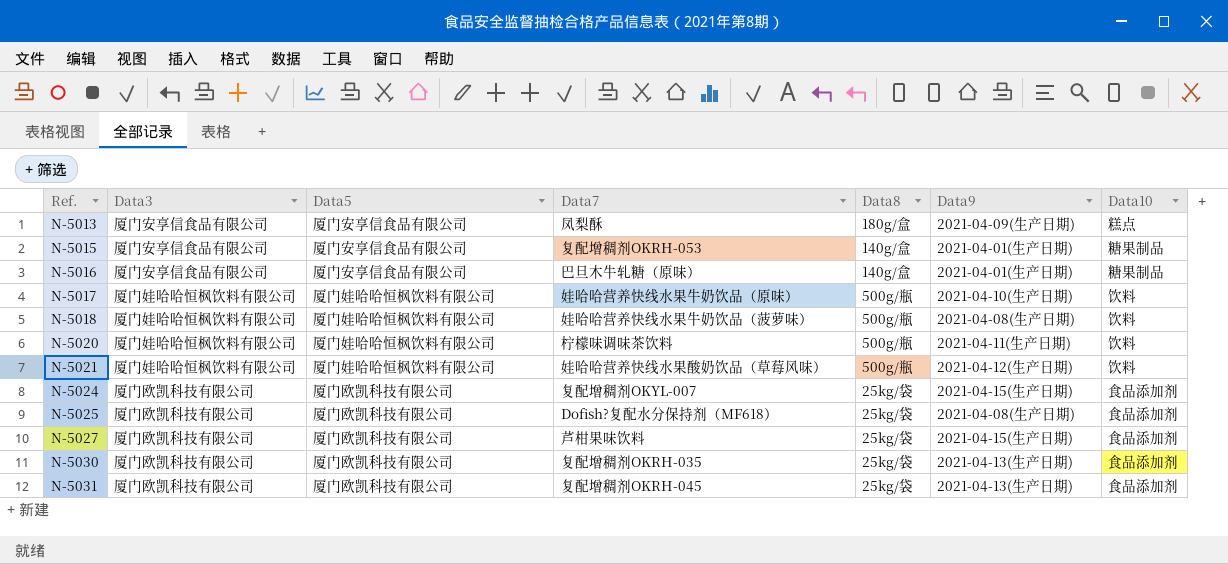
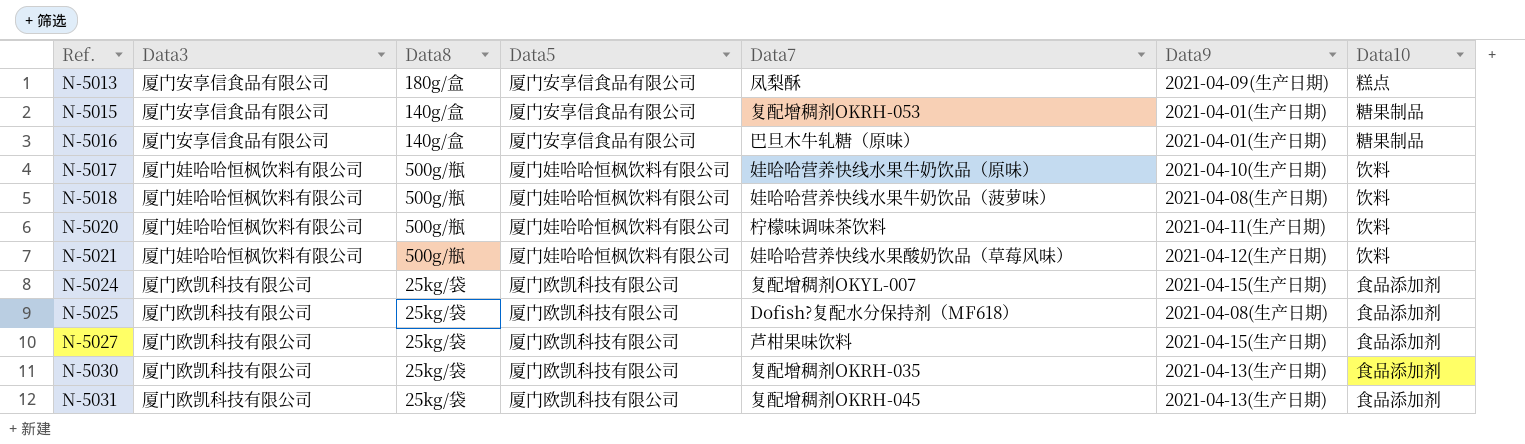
column Data8 | position: 5 -> 3

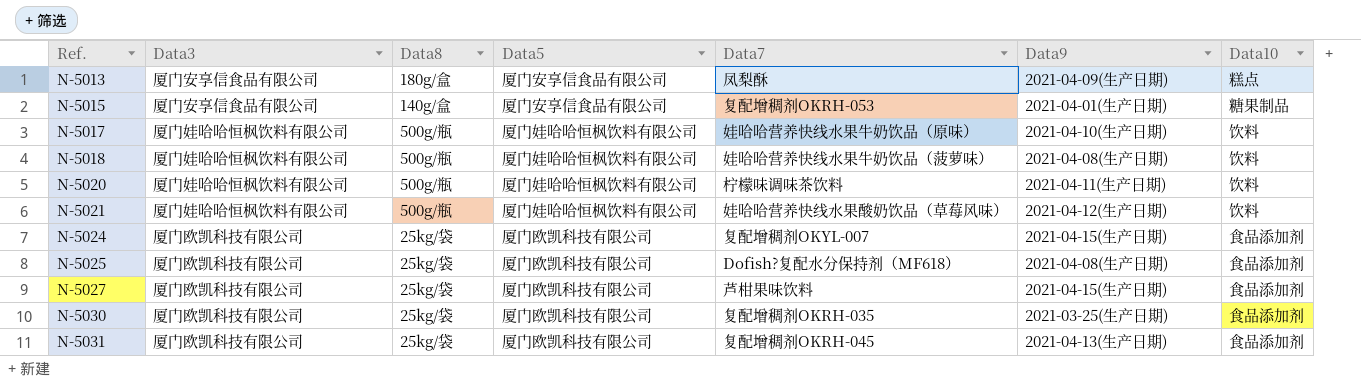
row N-5016: 厦门安享信食品有限公司 | 140g/盒 | 厦门安享信食品有限公司 | 巴旦木牛轧糖（原味） | 2021-04-01(生产日期) | 糖果制品 -> none
N-5030 | Data9: 2021-04-13(生产日期) -> 2021-03-25(生产日期)

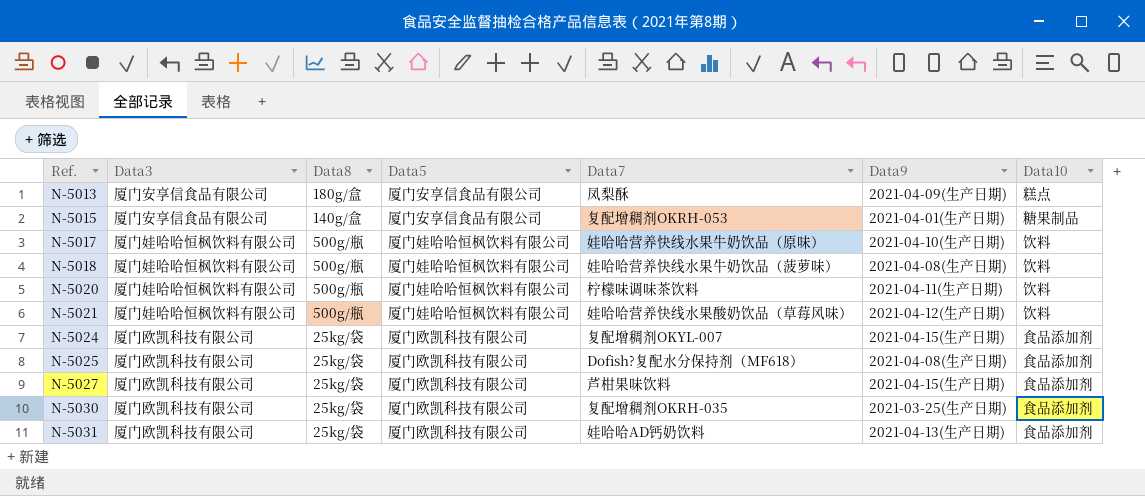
N-5031 | Data7: 复配增稠剂OKRH-045 -> 娃哈哈AD钙奶饮料

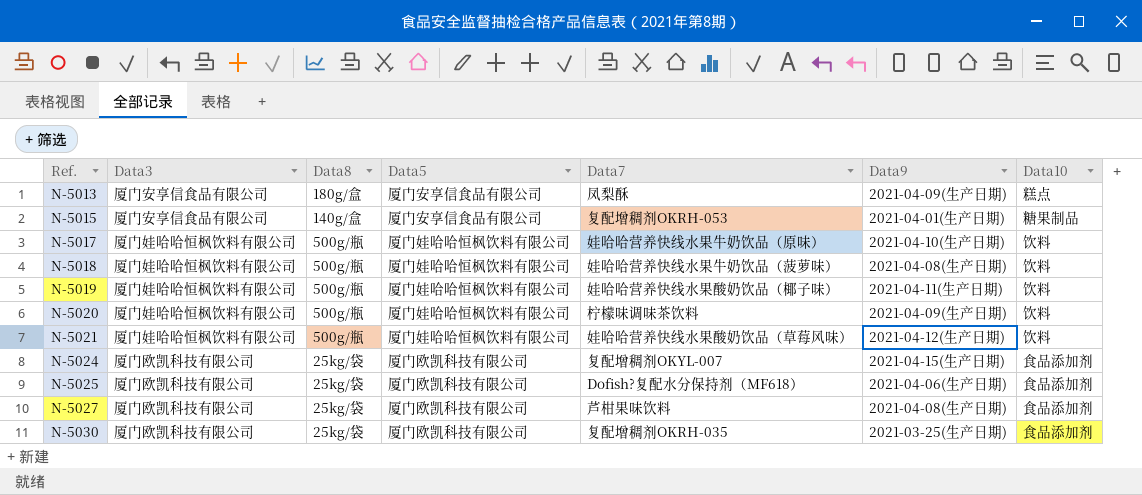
row N-5031: 厦门欧凯科技有限公司 | 25kg/袋 | 厦门欧凯科技有限公司 | 娃哈哈AD钙奶饮料 | 2021-04-13(生产日期) | 食品添加剂 -> none
row N-5019: none -> 厦门娃哈哈恒枫饮料有限公司 | 500g/瓶 | 厦门娃哈哈恒枫饮料有限公司 | 娃哈哈营养快线水果酸奶饮品（椰子味） | 2021-04-11(生产日期) | 饮料
N-5020 | Data9: 2021-04-11(生产日期) -> 2021-04-09(生产日期)
N-5025 | Data9: 2021-04-08(生产日期) -> 2021-04-06(生产日期)
N-5027 | Data9: 2021-04-15(生产日期) -> 2021-04-08(生产日期)

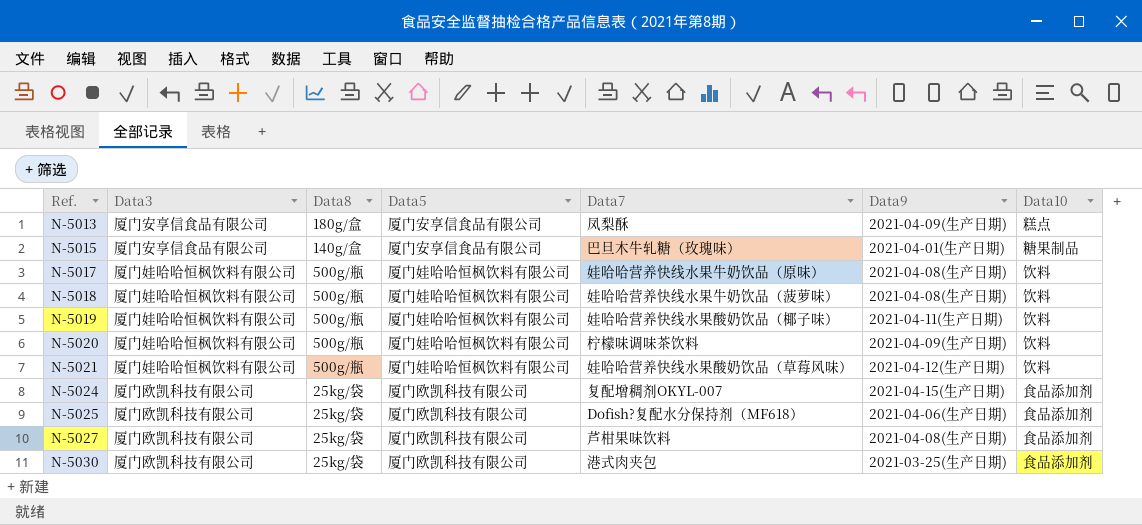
N-5015 | Data7: 复配增稠剂OKRH-053 -> 巴旦木牛轧糖（玫瑰味）
N-5017 | Data9: 2021-04-10(生产日期) -> 2021-04-08(生产日期)
N-5030 | Data7: 复配增稠剂OKRH-035 -> 港式肉夹包

